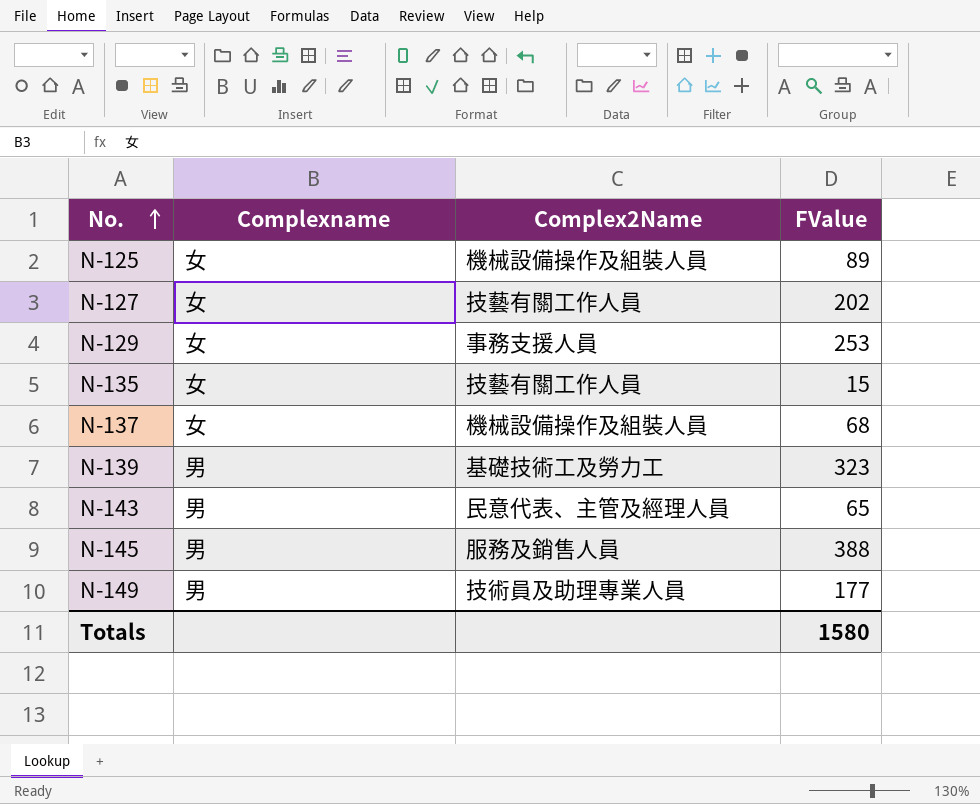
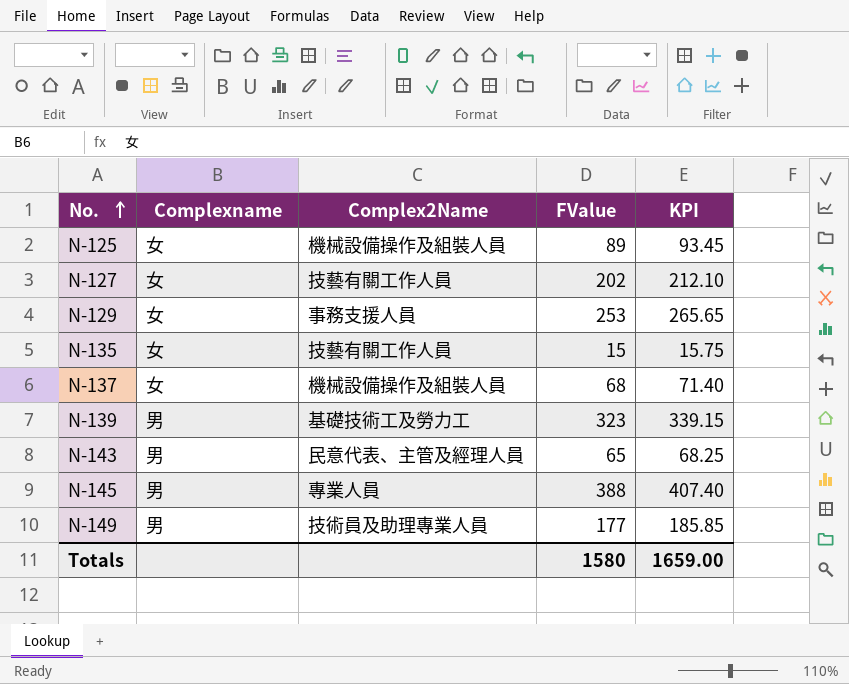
column KPI | formula: none -> [FValue] * 1.05
N-145 | Complex2Name: 服務及銷售人員 -> 專業人員

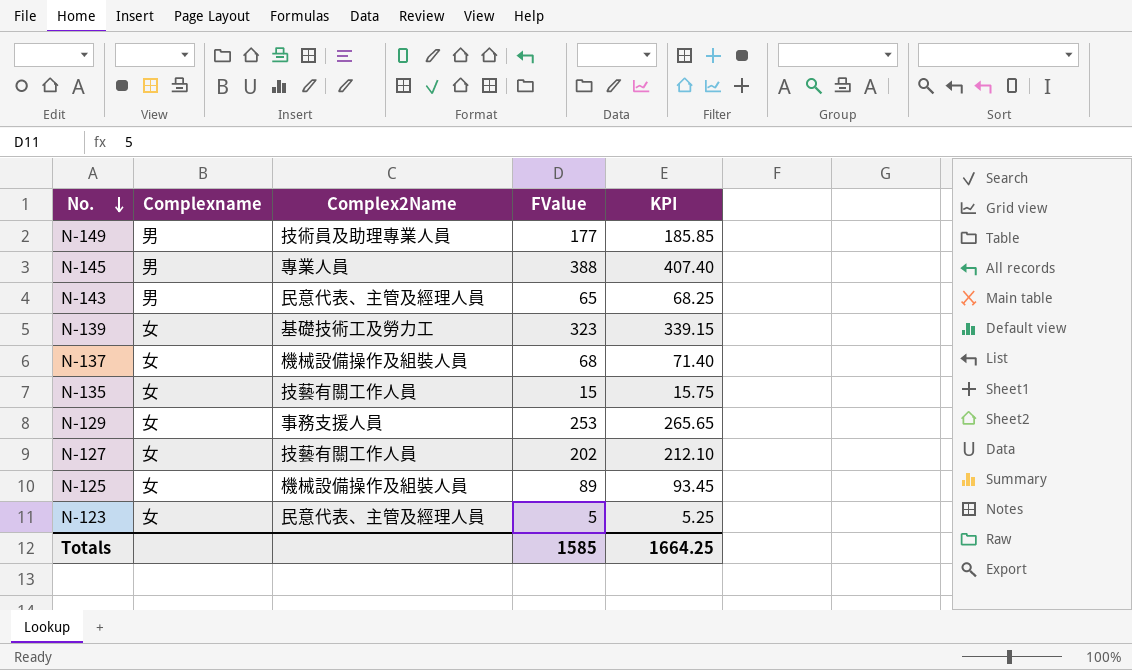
row order: No. ascending -> No. descending
N-139 | Complexname: 男 -> 女
row N-123: none -> 女 | 民意代表、主管及經理人員 | 5 | 5.25
Totals | FValue: 1580 -> 1585
Totals | KPI: 1659.00 -> 1664.25

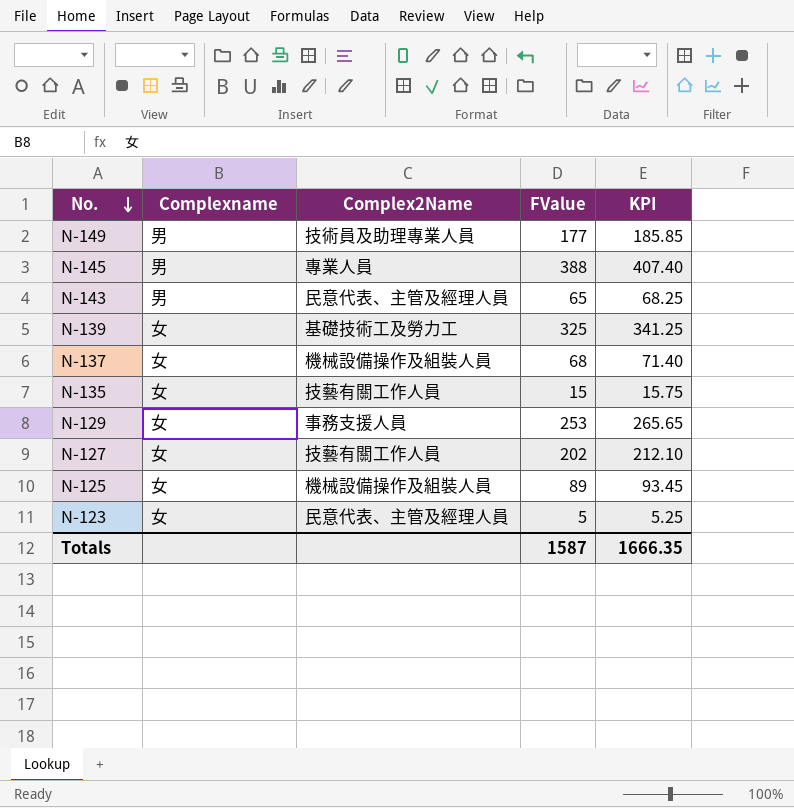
N-139 | FValue: 323 -> 325
N-139 | KPI: 339.15 -> 341.25
Totals | FValue: 1585 -> 1587
Totals | KPI: 1664.25 -> 1666.35

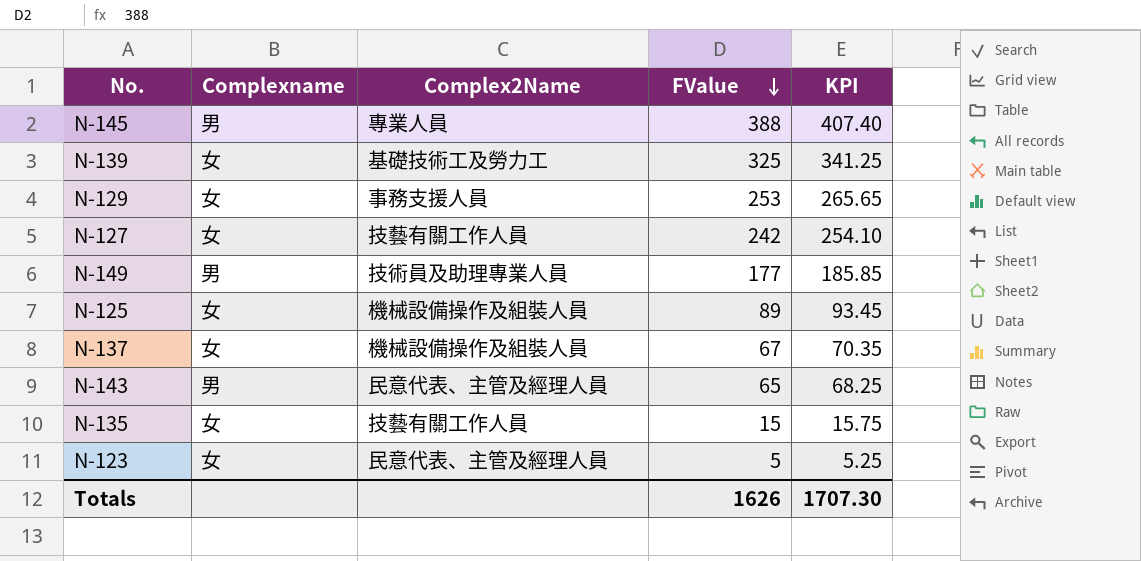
row order: No. descending -> FValue descending
N-127 | FValue: 202 -> 242
N-127 | KPI: 212.10 -> 254.10
N-137 | FValue: 68 -> 67
N-137 | KPI: 71.40 -> 70.35
Totals | FValue: 1587 -> 1626
Totals | KPI: 1666.35 -> 1707.30

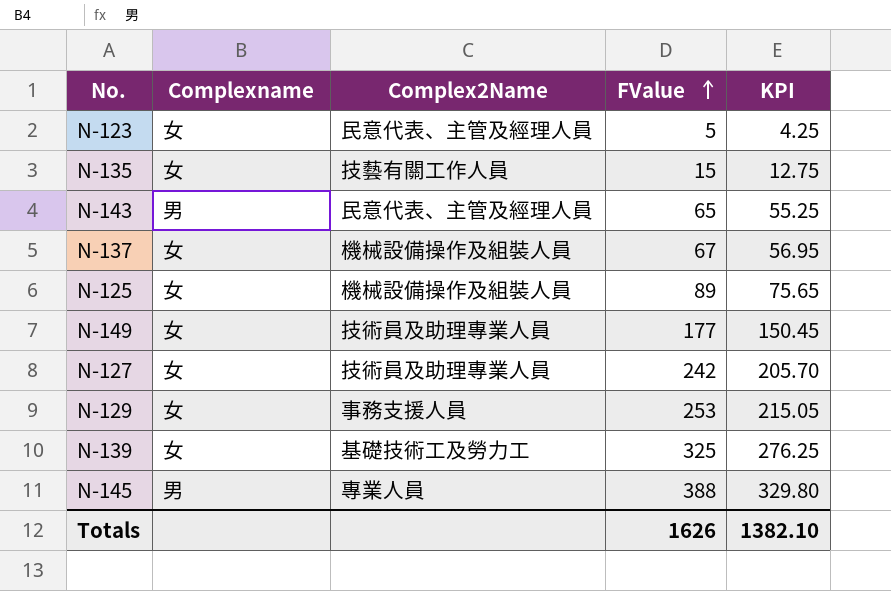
row order: FValue descending -> FValue ascending
column KPI | formula: [FValue] * 1.05 -> [FValue] * 0.85
N-149 | Complexname: 男 -> 女
N-127 | Complex2Name: 技藝有關工作人員 -> 技術員及助理專業人員
Totals | KPI: 1707.30 -> 1382.10

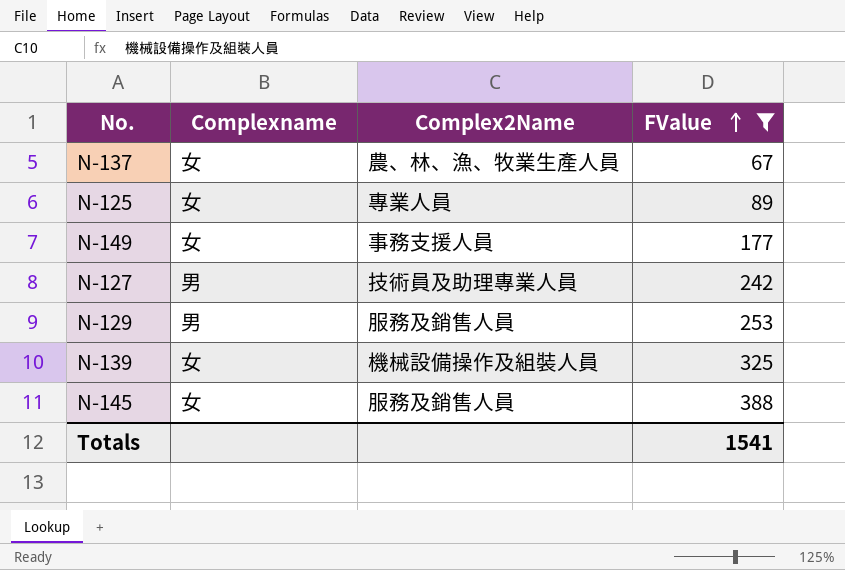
filter: none -> FValue >= 67
column KPI | formula: [FValue] * 0.85 -> none
N-137 | Complex2Name: 機械設備操作及組裝人員 -> 農、林、漁、牧業生產人員
N-125 | Complex2Name: 機械設備操作及組裝人員 -> 專業人員
N-149 | Complex2Name: 技術員及助理專業人員 -> 事務支援人員
N-127 | Complexname: 女 -> 男
N-129 | Complexname: 女 -> 男
N-129 | Complex2Name: 事務支援人員 -> 服務及銷售人員
N-139 | Complex2Name: 基礎技術工及勞力工 -> 機械設備操作及組裝人員
N-145 | Complexname: 男 -> 女
N-145 | Complex2Name: 專業人員 -> 服務及銷售人員
Totals | FValue: 1626 -> 1541

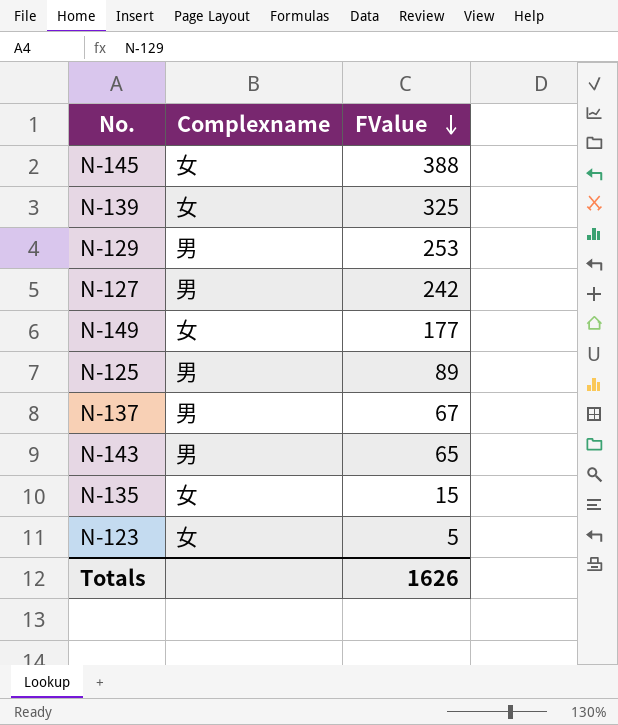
filter: FValue >= 67 -> none
row order: FValue ascending -> FValue descending
column Complex2Name | position: 3 -> none
N-125 | Complexname: 女 -> 男
N-137 | Complexname: 女 -> 男
Totals | FValue: 1541 -> 1626

